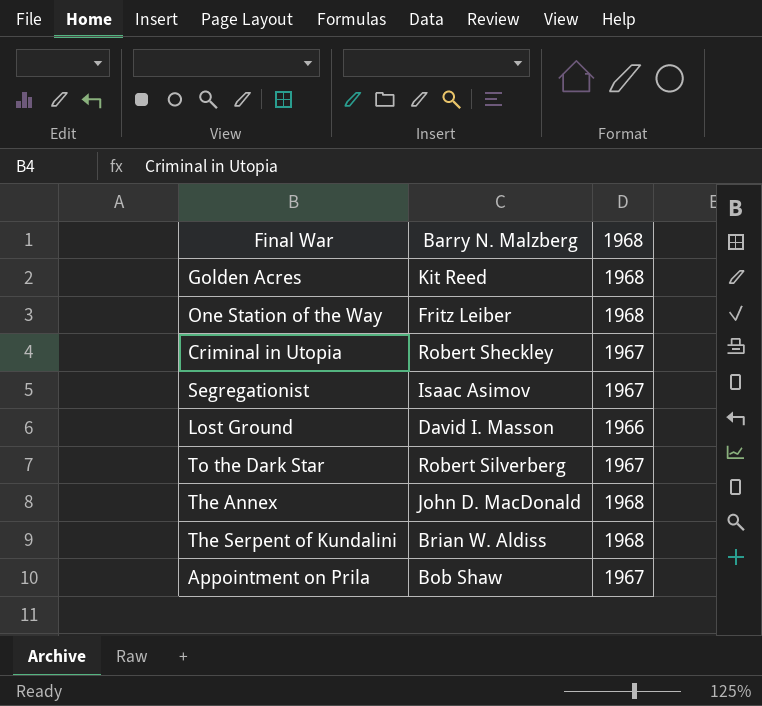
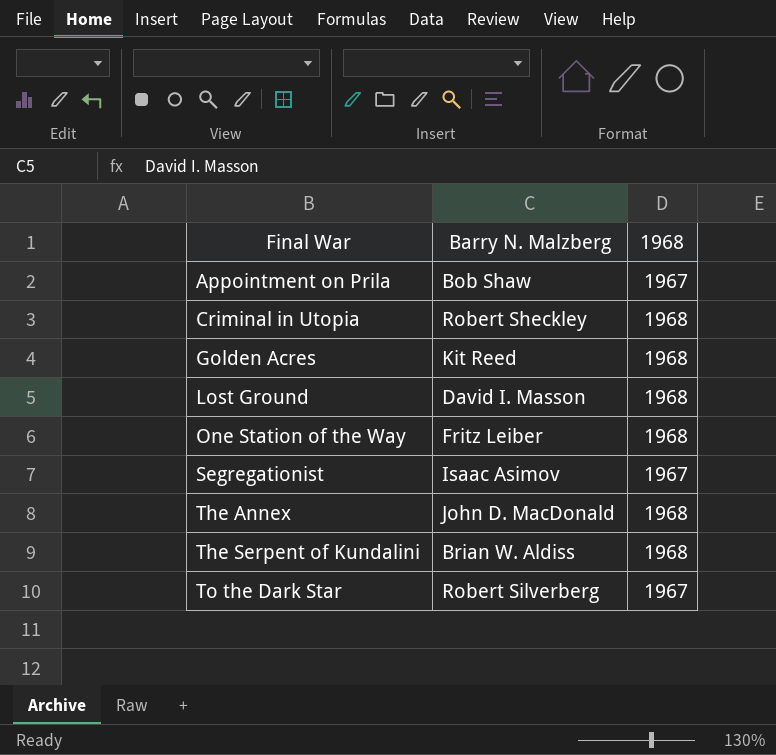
row order: none -> Final War ascending
Criminal in Utopia | 1968: 1967 -> 1968
Lost Ground | 1968: 1966 -> 1968

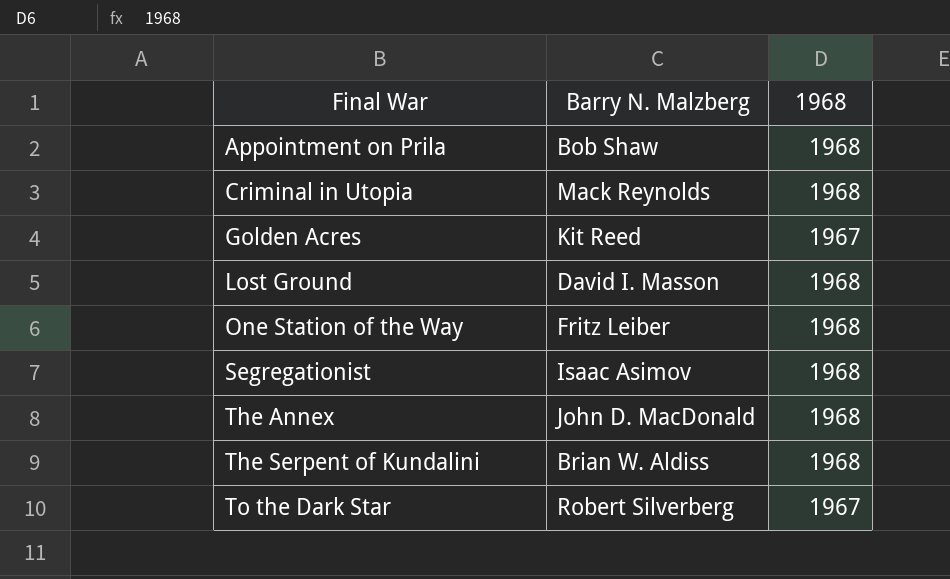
Appointment on Prila | 1968: 1967 -> 1968
Criminal in Utopia | Barry N. Malzberg: Robert Sheckley -> Mack Reynolds
Golden Acres | 1968: 1968 -> 1967
Segregationist | 1968: 1967 -> 1968

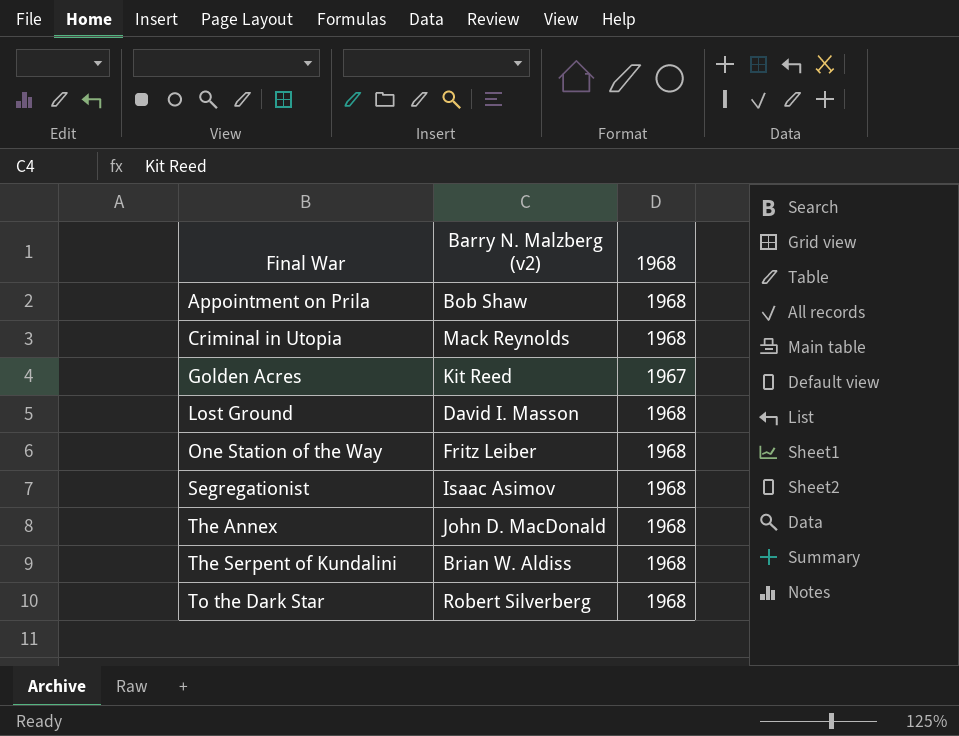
column name: Barry N. Malzberg -> Barry N. Malzberg (v2)
To the Dark Star | 1968: 1967 -> 1968

